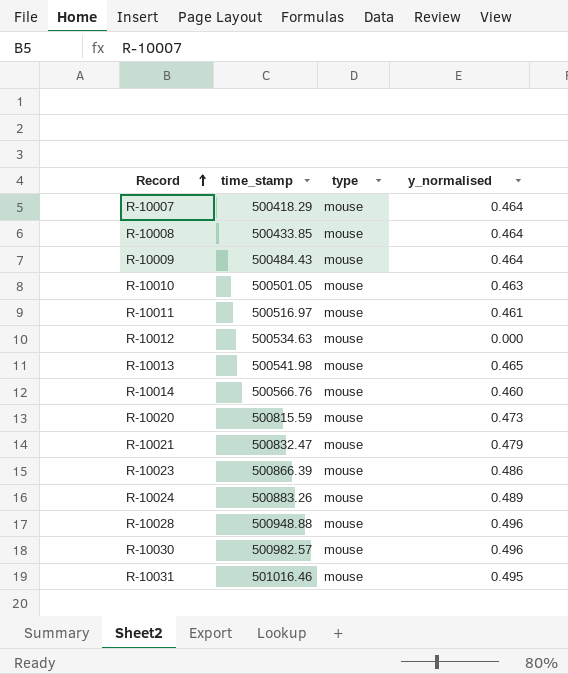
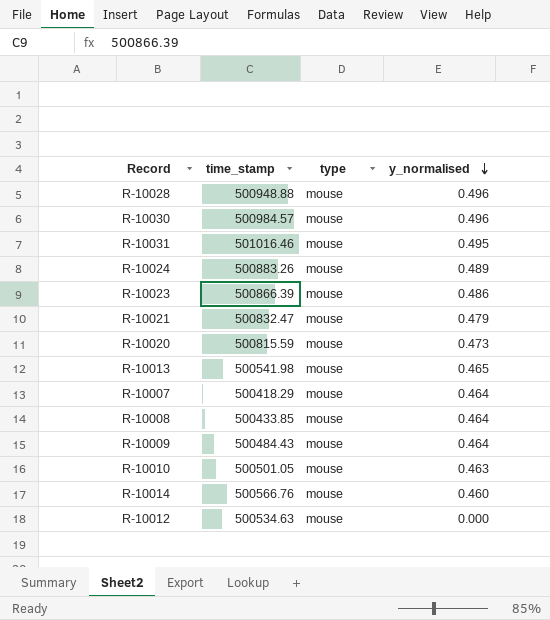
row order: Record ascending -> y_normalised descending
row R-10011: 500516.97 | mouse | 0.461 -> none
R-10030 | time_stamp: 500982.57 -> 500984.57

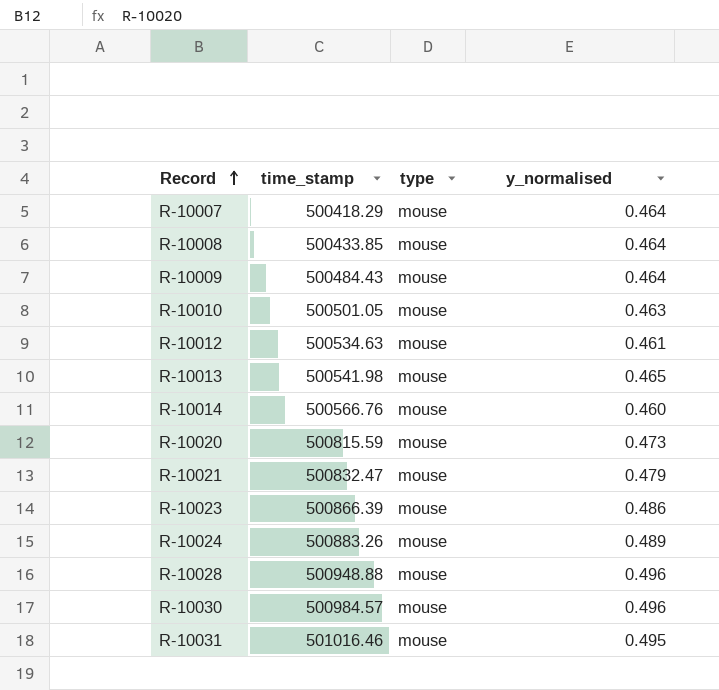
row order: y_normalised descending -> Record ascending
R-10012 | y_normalised: 0.000 -> 0.461

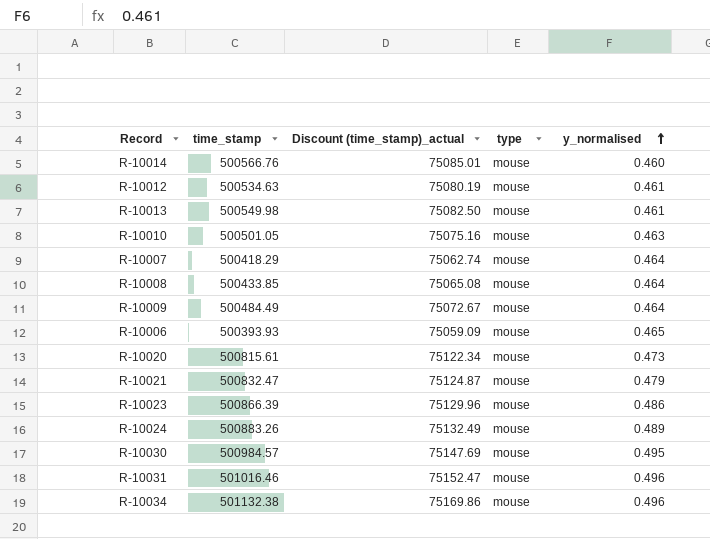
row order: Record ascending -> y_normalised ascending
column Discount (time_stamp)_actual | formula: none -> [time_stamp] * 0.15
row R-10028: 500948.88 | mouse | 0.496 -> none
R-10013 | time_stamp: 500541.98 -> 500549.98
R-10013 | y_normalised: 0.465 -> 0.461
R-10009 | time_stamp: 500484.43 -> 500484.49
row R-10006: none -> 500393.93 | 75059.09 | mouse | 0.465
R-10020 | time_stamp: 500815.59 -> 500815.61
R-10030 | y_normalised: 0.496 -> 0.495
R-10031 | y_normalised: 0.495 -> 0.496
row R-10034: none -> 501132.38 | 75169.86 | mouse | 0.496

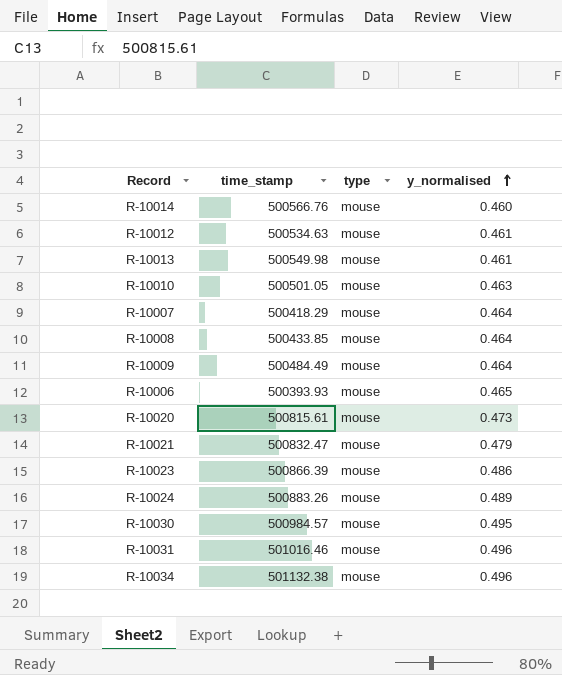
column Discount (time_stamp)_actual | formula: [time_stamp] * 0.15 -> none

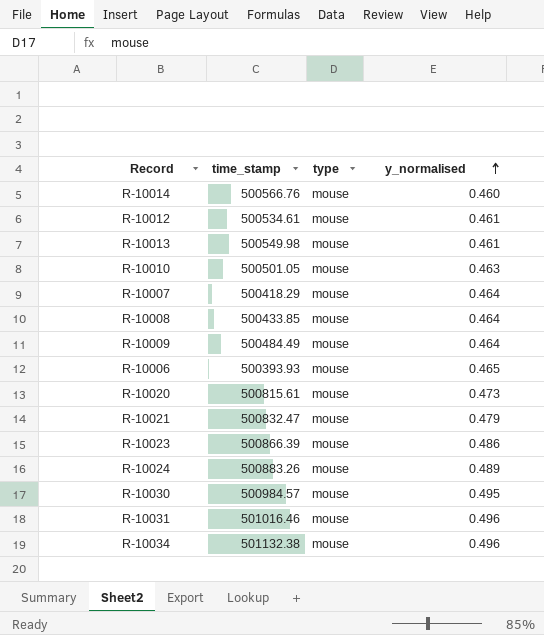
R-10012 | time_stamp: 500534.63 -> 500534.61

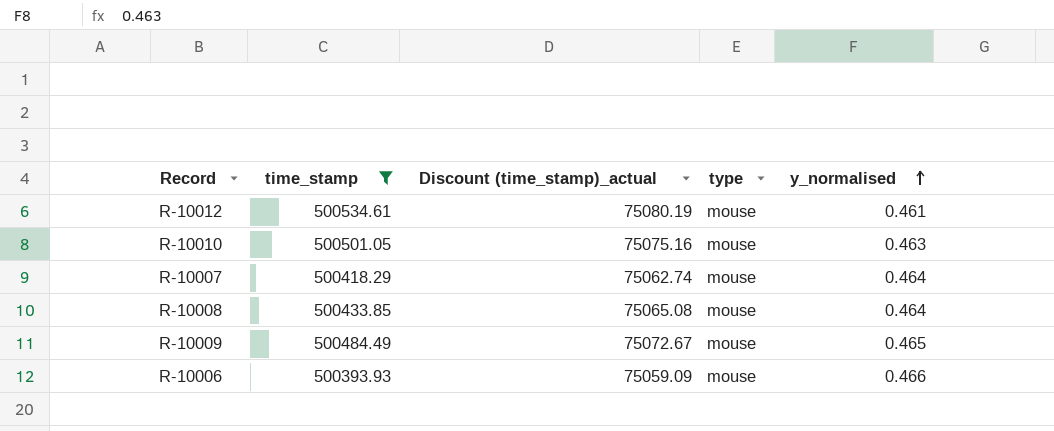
filter: none -> time_stamp <= 500534.61
column Discount (time_stamp)_actual | formula: none -> [time_stamp] * 0.15
R-10009 | y_normalised: 0.464 -> 0.465
R-10006 | y_normalised: 0.465 -> 0.466

